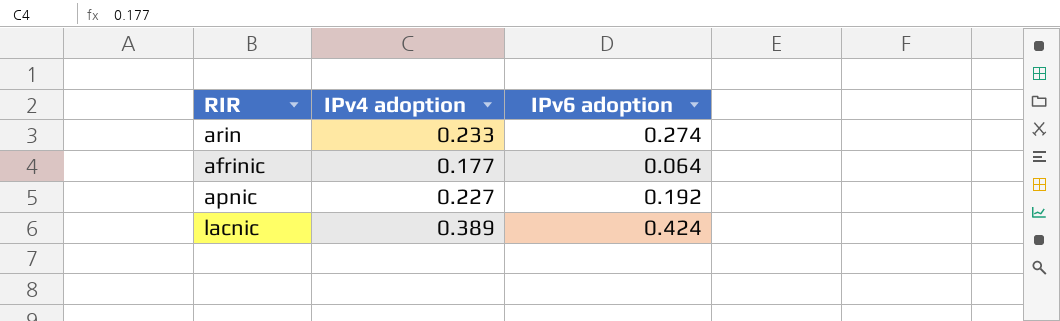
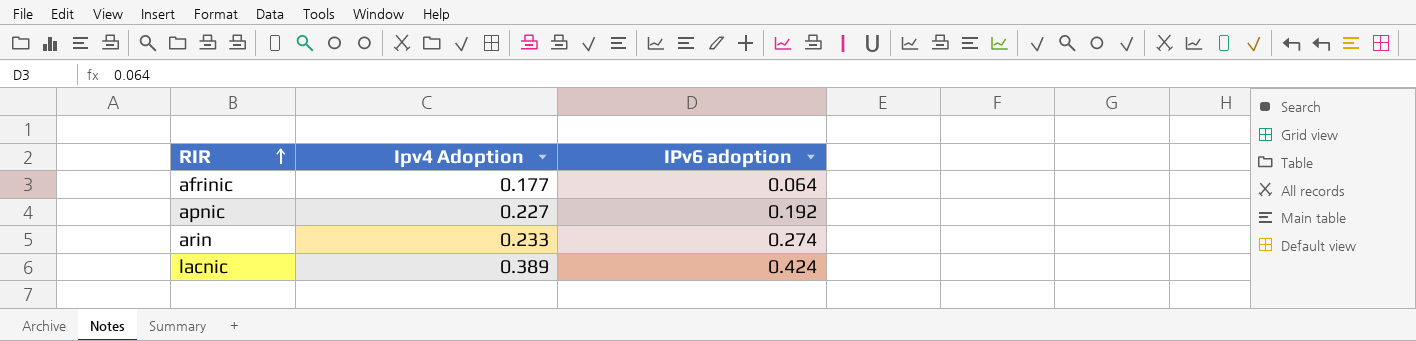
row order: none -> RIR ascending
column name: IPv4 adoption -> Ipv4 Adoption

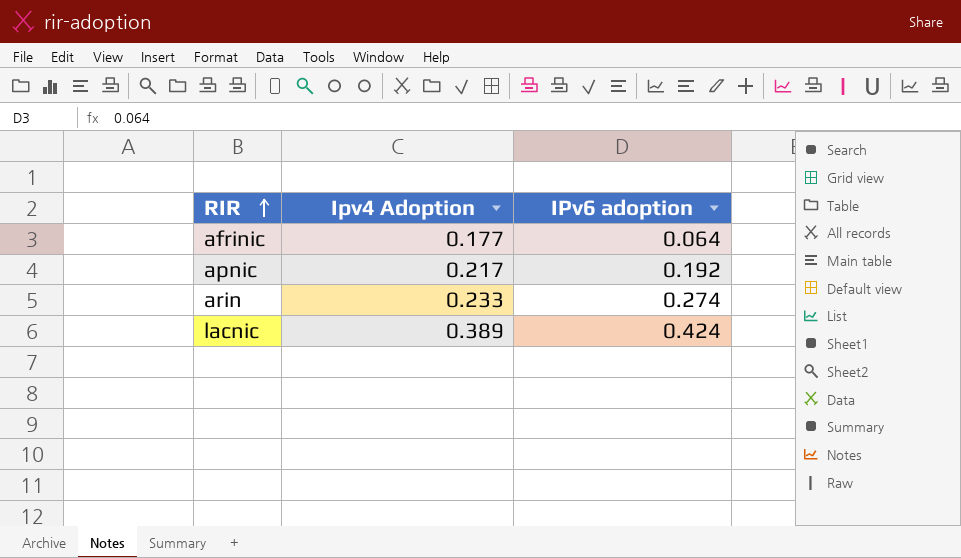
apnic | Ipv4 Adoption: 0.227 -> 0.217

